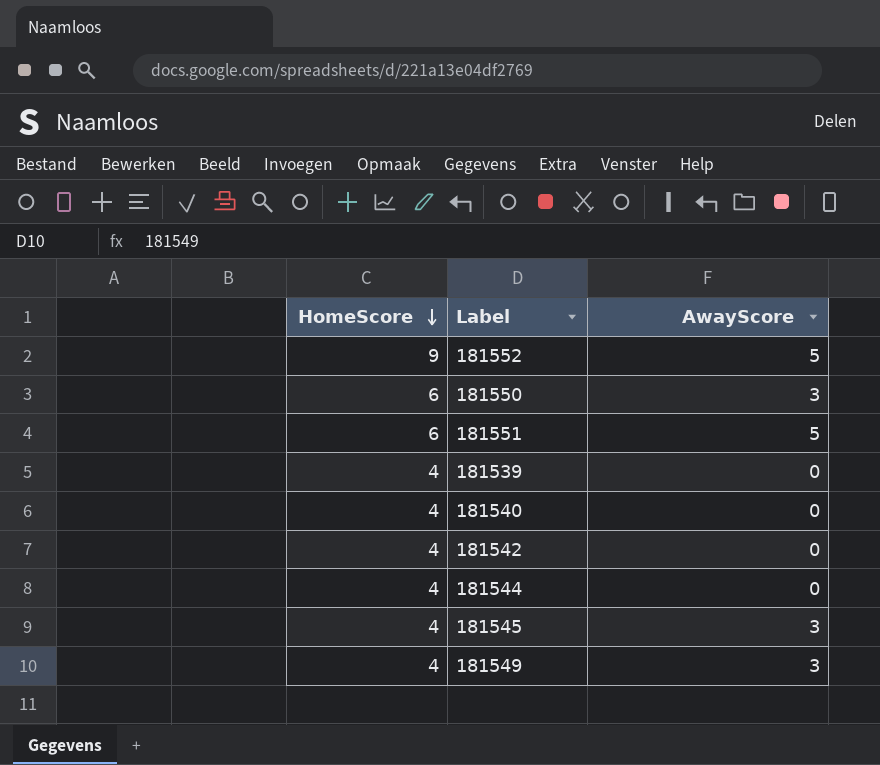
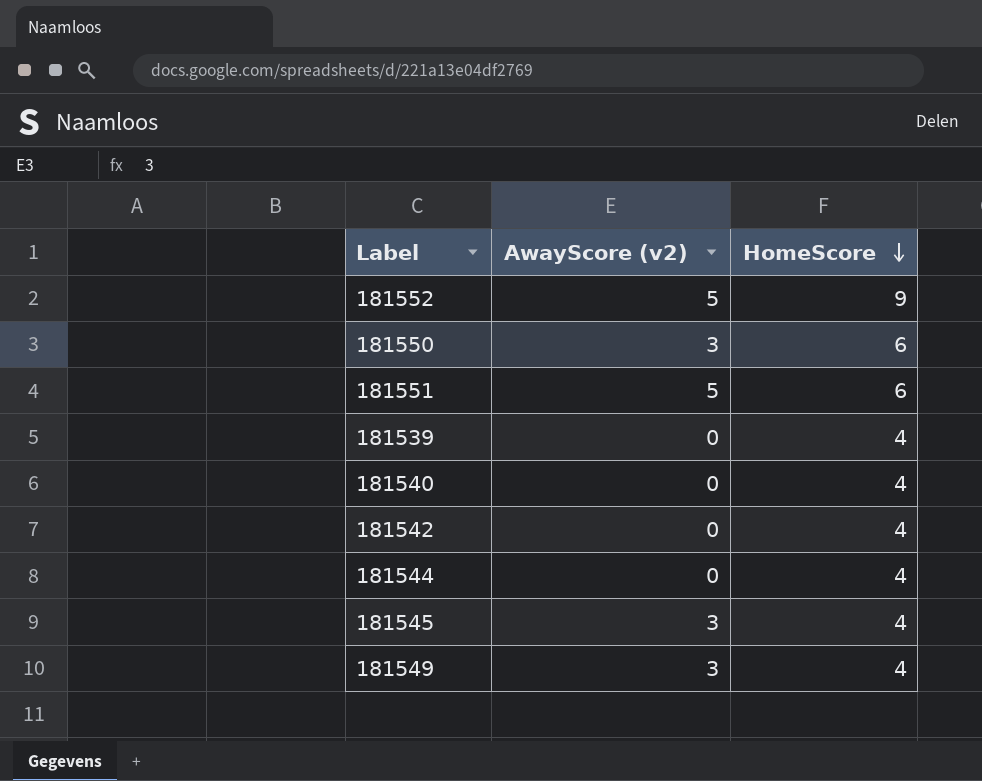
column name: AwayScore -> AwayScore (v2)
column HomeScore | position: 1 -> 3

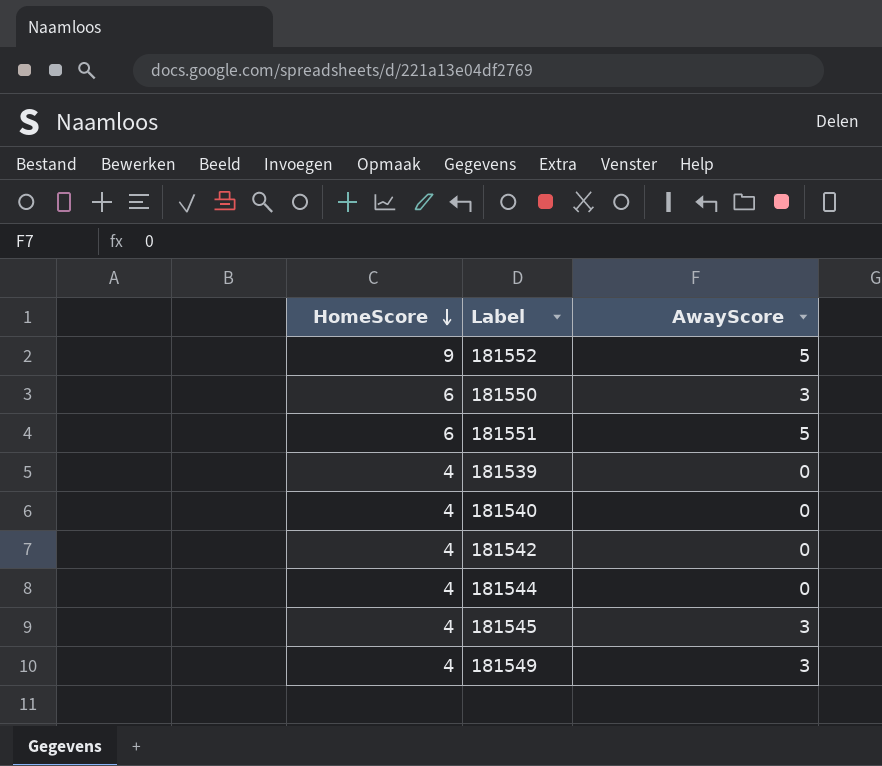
column HomeScore | position: 3 -> 1
column name: AwayScore (v2) -> AwayScore

